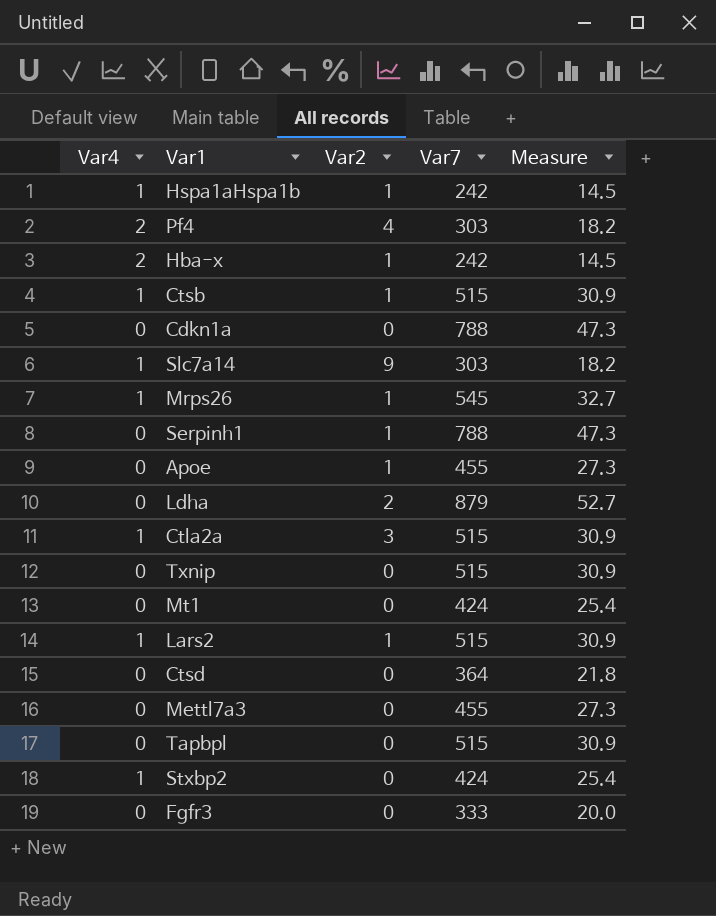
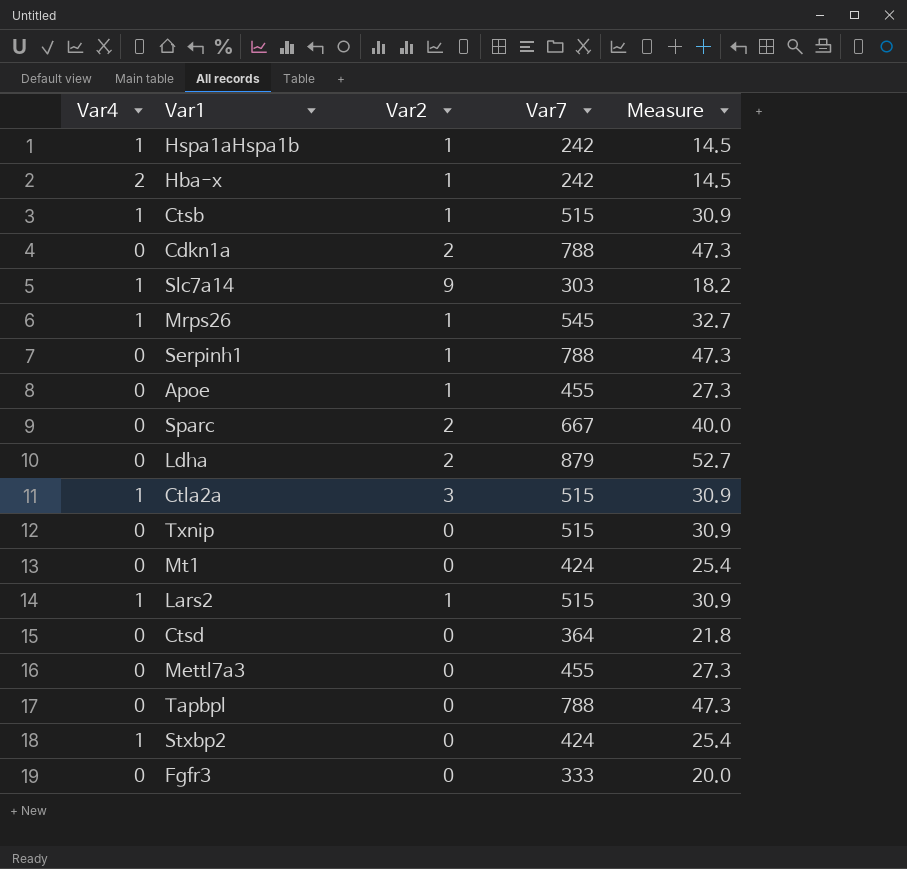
row Pf4: 2 | 4 | 303 | 18.2 -> none
Cdkn1a | Var2: 0 -> 2
row Sparc: none -> 0 | 2 | 667 | 40.0
Tapbpl | Var7: 515 -> 788
Tapbpl | Measure: 30.9 -> 47.3

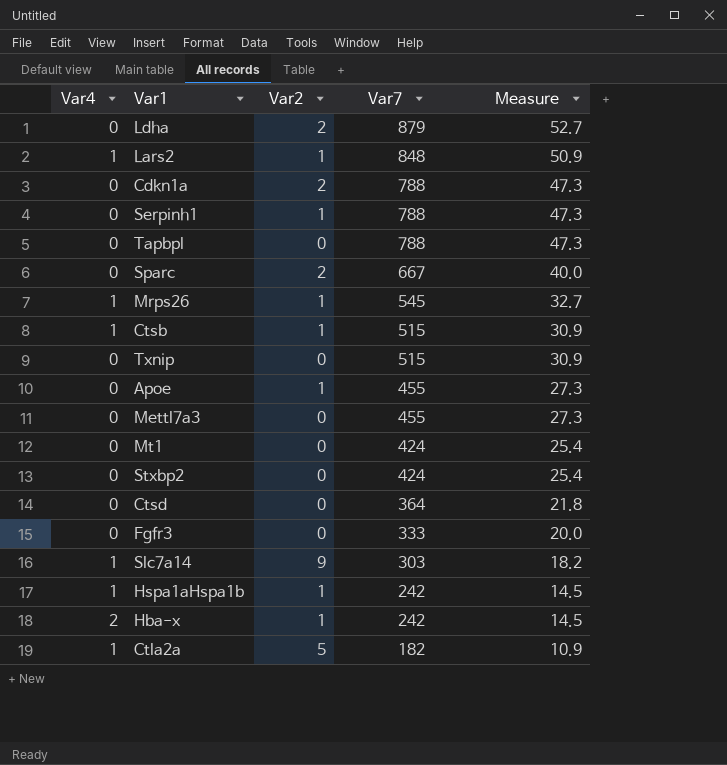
row order: none -> Var7 descending
Lars2 | Var7: 515 -> 848
Lars2 | Measure: 30.9 -> 50.9
Stxbp2 | Var4: 1 -> 0
Ctla2a | Var2: 3 -> 5
Ctla2a | Var7: 515 -> 182
Ctla2a | Measure: 30.9 -> 10.9

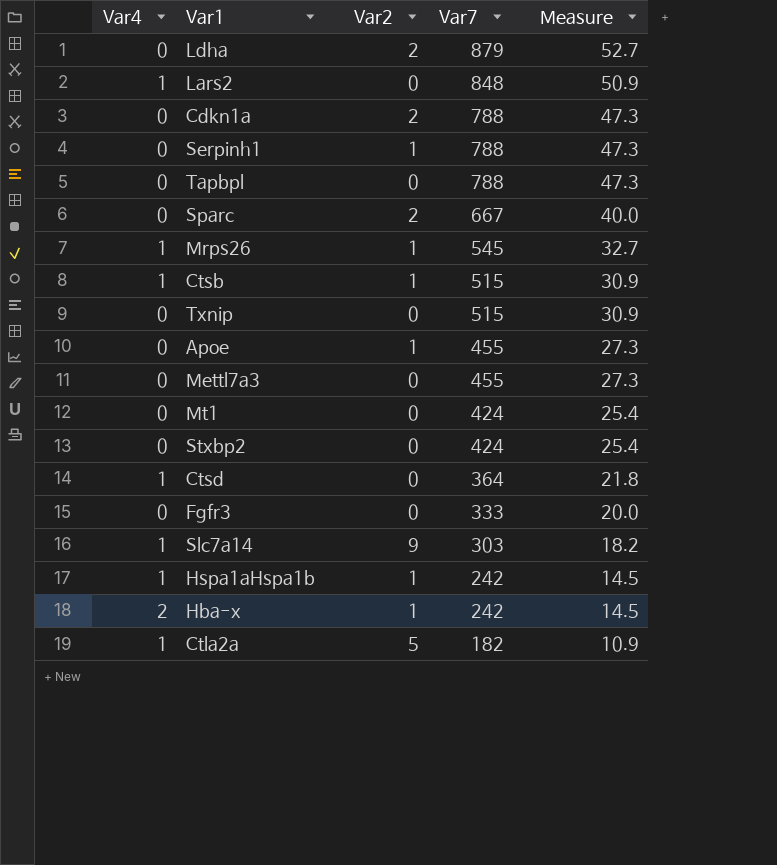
Lars2 | Var2: 1 -> 0
Ctsd | Var4: 0 -> 1

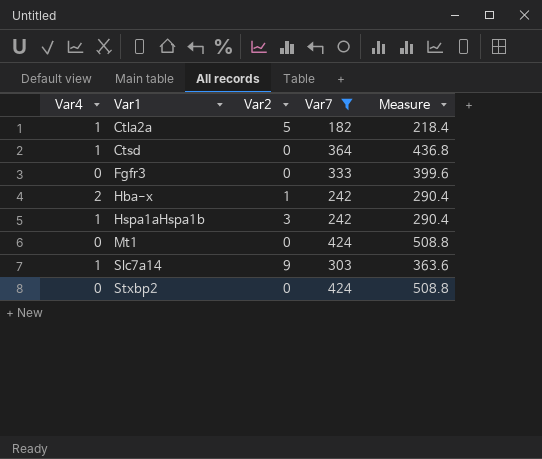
filter: none -> Var7 <= 424
row order: Var7 descending -> Var1 ascending
column Measure | formula: [Var7] * 0.06 -> [Var7] * 1.2
Hspa1aHspa1b | Var2: 1 -> 3

